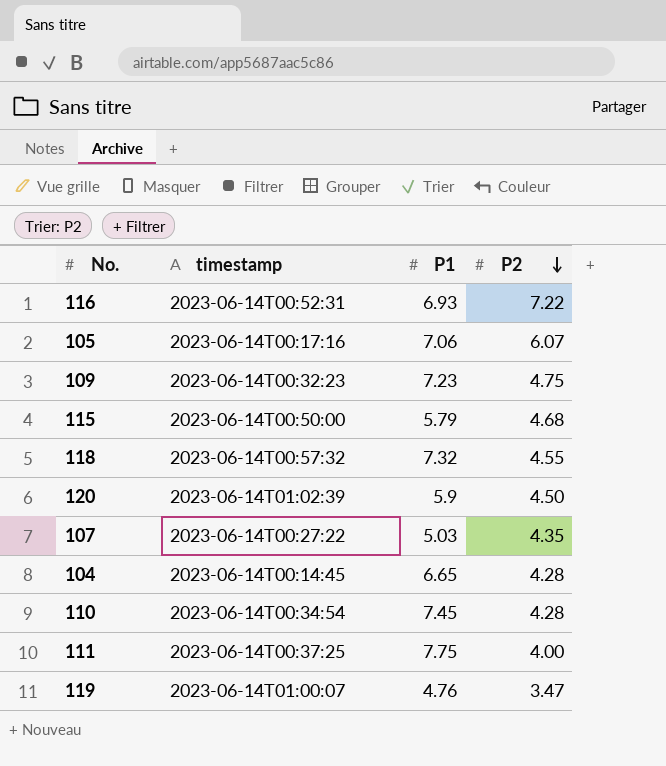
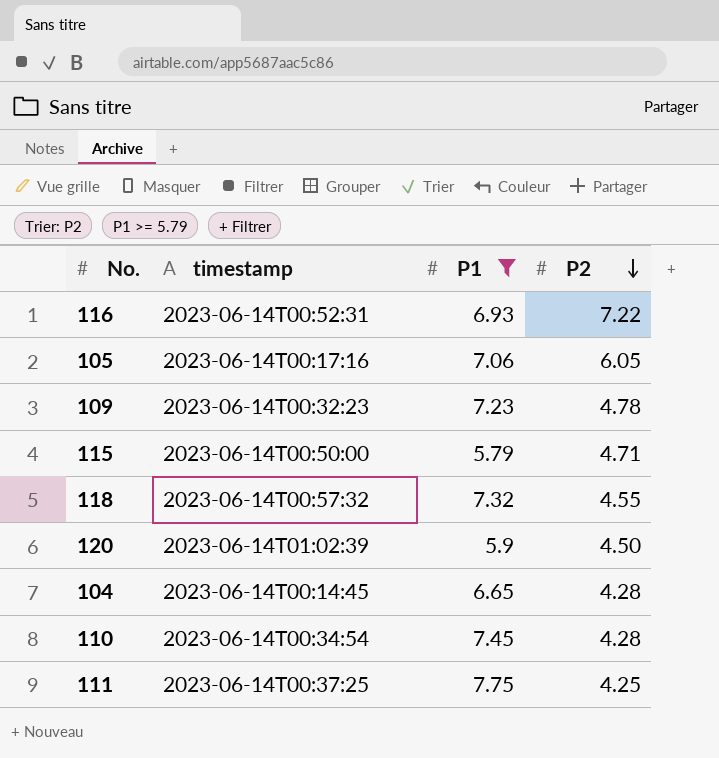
filter: none -> P1 >= 5.79
105 | P2: 6.07 -> 6.05
109 | P2: 4.75 -> 4.78
115 | P2: 4.68 -> 4.71
111 | P2: 4.00 -> 4.25

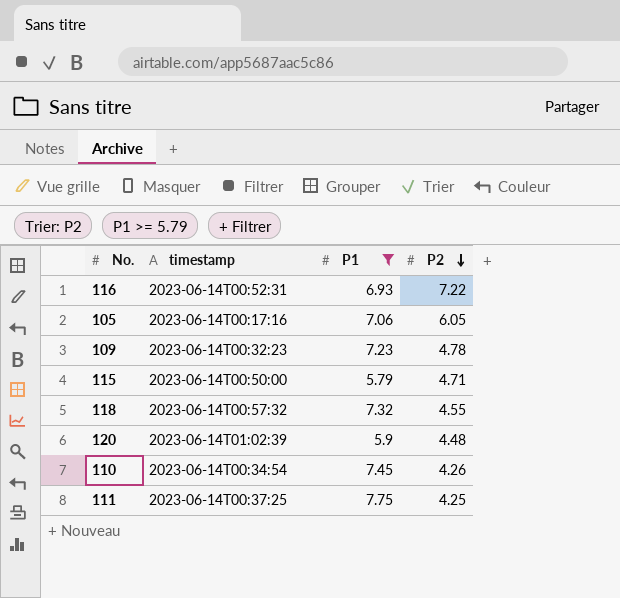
row 104: 2023-06-14T00:14:45 | 6.65 | 4.28 -> none
120 | P2: 4.50 -> 4.48
110 | P2: 4.28 -> 4.26

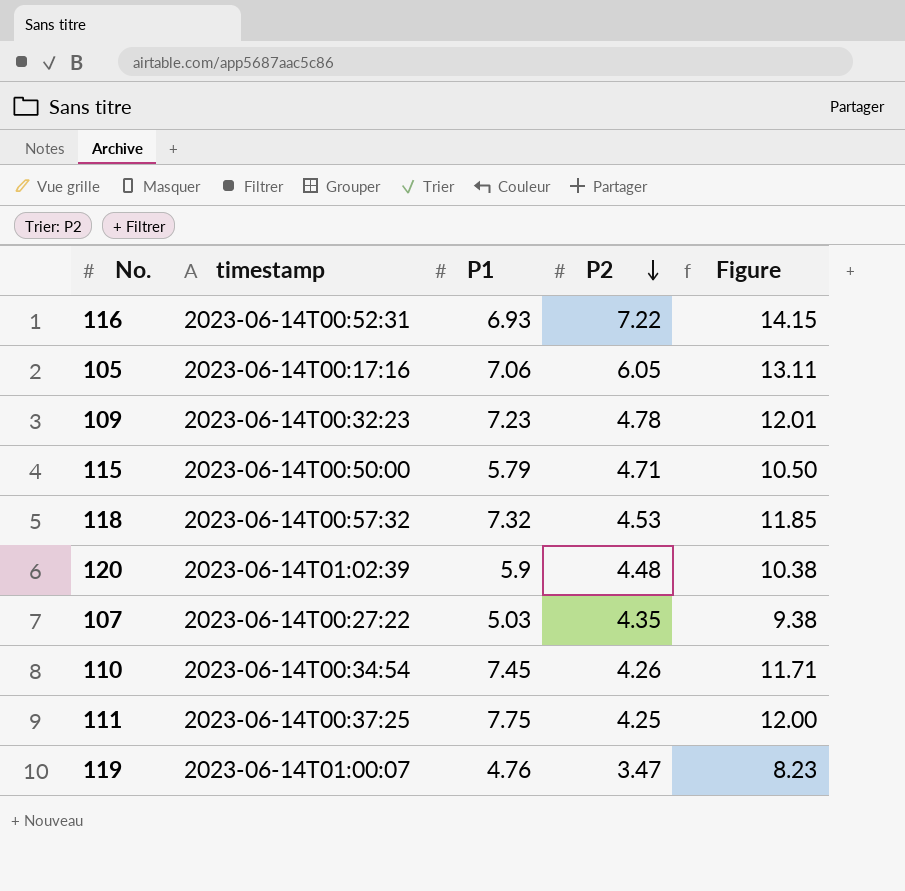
filter: P1 >= 5.79 -> none
column Figure | formula: none -> [P1] + [P2]
118 | P2: 4.55 -> 4.53

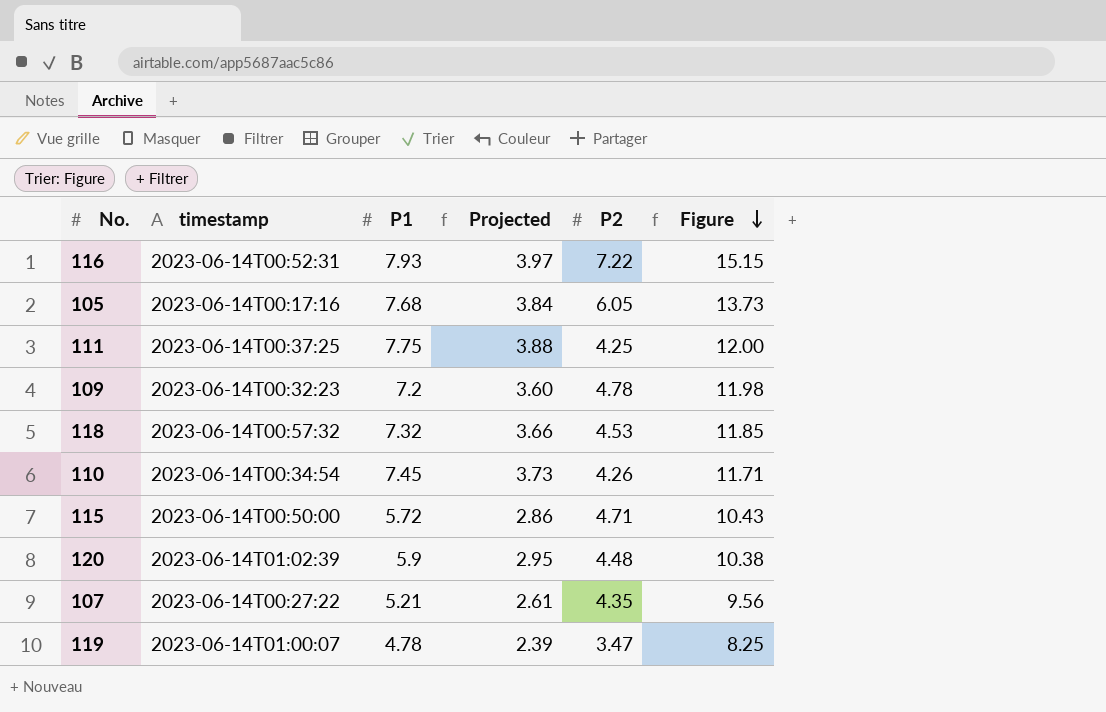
row order: P2 descending -> Figure descending
column Projected | formula: none -> [P1] * 0.5
116 | P1: 6.93 -> 7.93
116 | Figure: 14.15 -> 15.15
105 | P1: 7.06 -> 7.68
105 | Figure: 13.11 -> 13.73
109 | P1: 7.23 -> 7.2
109 | Figure: 12.01 -> 11.98
115 | P1: 5.79 -> 5.72
115 | Figure: 10.50 -> 10.43
107 | P1: 5.03 -> 5.21
107 | Figure: 9.38 -> 9.56
119 | P1: 4.76 -> 4.78
119 | Figure: 8.23 -> 8.25

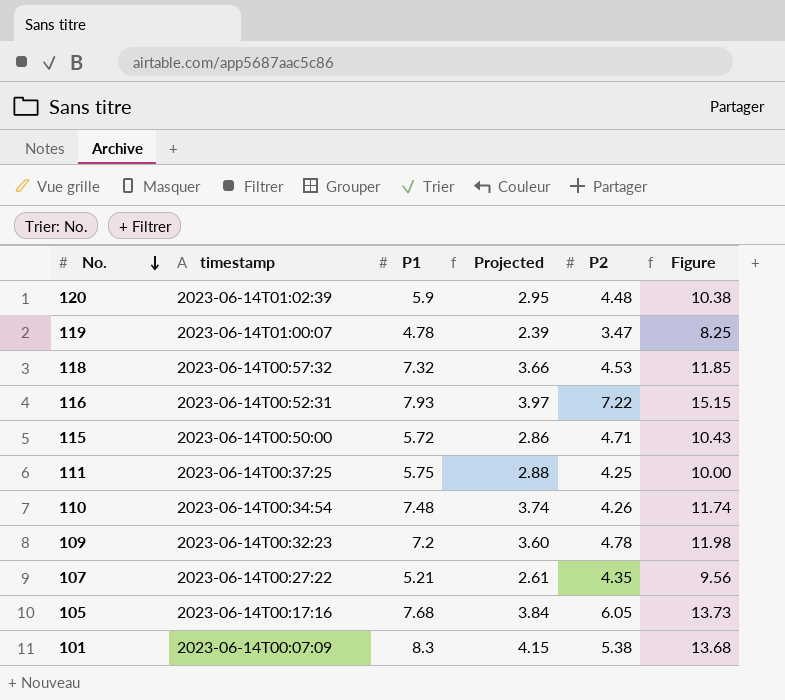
row order: Figure descending -> No. descending
111 | P1: 7.75 -> 5.75
111 | Projected: 3.88 -> 2.88
111 | Figure: 12.00 -> 10.00
110 | P1: 7.45 -> 7.48
110 | Projected: 3.73 -> 3.74
110 | Figure: 11.71 -> 11.74
row 101: none -> 2023-06-14T00:07:09 | 8.3 | 4.15 | 5.38 | 13.68

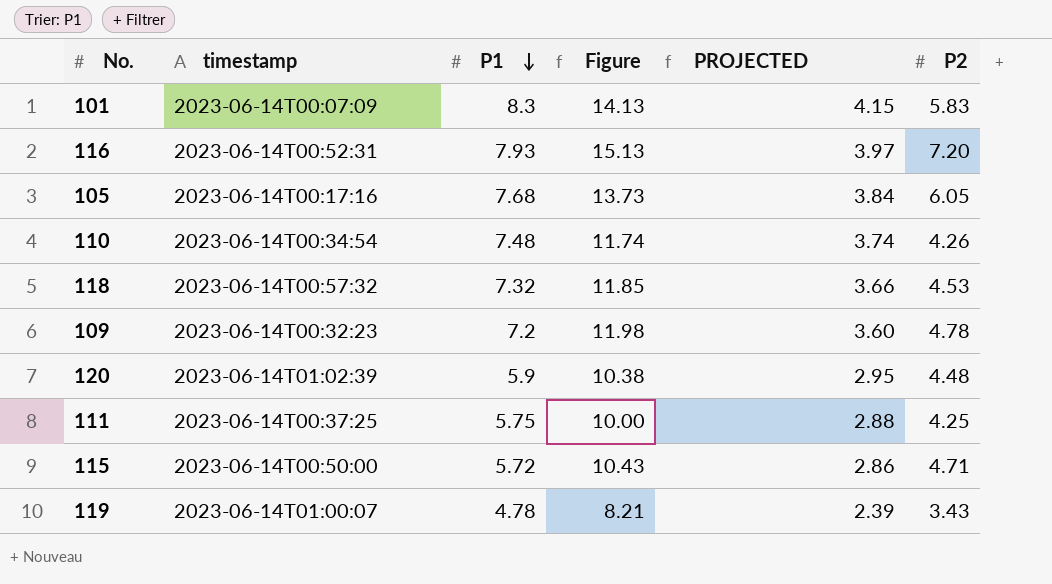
row order: No. descending -> P1 descending
column Figure | position: 6 -> 4
column name: Projected -> PROJECTED
row 107: 2023-06-14T00:27:22 | 5.21 | 2.61 | 4.35 | 9.56 -> none
101 | Figure: 13.68 -> 14.13
101 | P2: 5.38 -> 5.83
116 | Figure: 15.15 -> 15.13
116 | P2: 7.22 -> 7.20
119 | Figure: 8.25 -> 8.21
119 | P2: 3.47 -> 3.43

